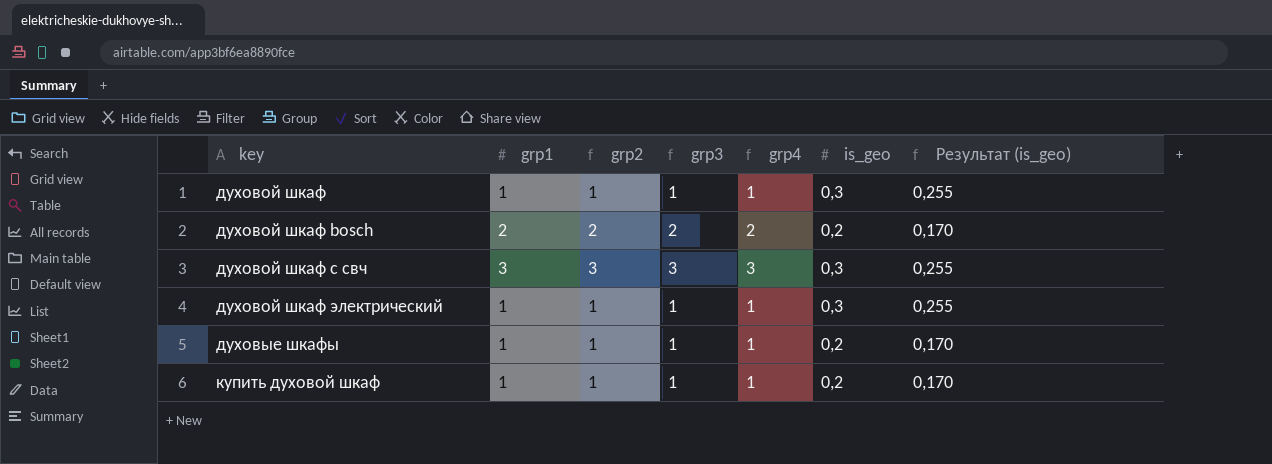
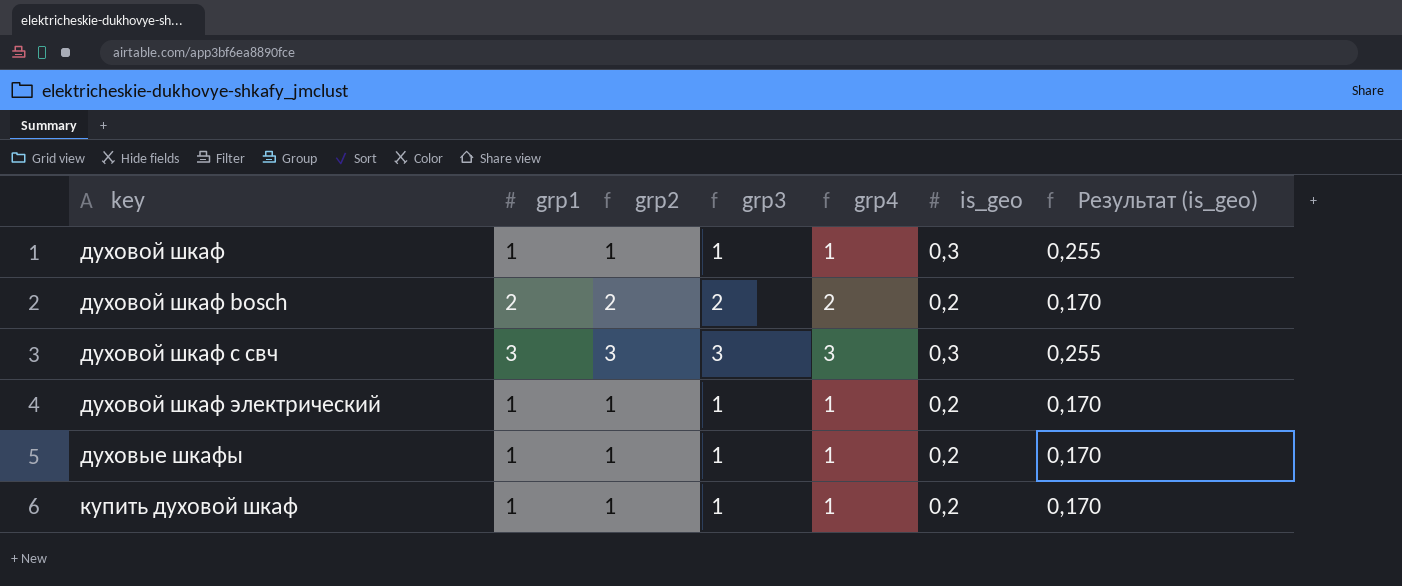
духовой шкаф электрический | is_geo: 0,3 -> 0,2
духовой шкаф электрический | Результат (is_geo): 0,255 -> 0,170

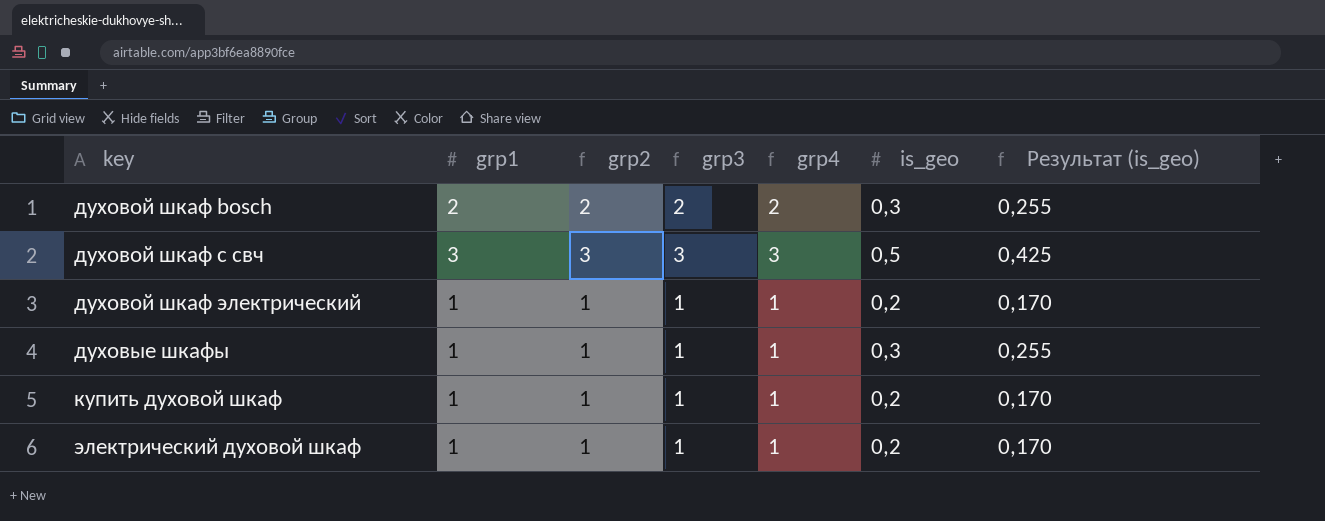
row духовой шкаф: 1 | 1 | 1 | 1 | 0,3 | 0,255 -> none
духовой шкаф bosch | is_geo: 0,2 -> 0,3
духовой шкаф bosch | Результат (is_geo): 0,170 -> 0,255
духовой шкаф с свч | is_geo: 0,3 -> 0,5
духовой шкаф с свч | Результат (is_geo): 0,255 -> 0,425
духовые шкафы | is_geo: 0,2 -> 0,3
духовые шкафы | Результат (is_geo): 0,170 -> 0,255
row электрический духовой шкаф: none -> 1 | 1 | 1 | 1 | 0,2 | 0,170

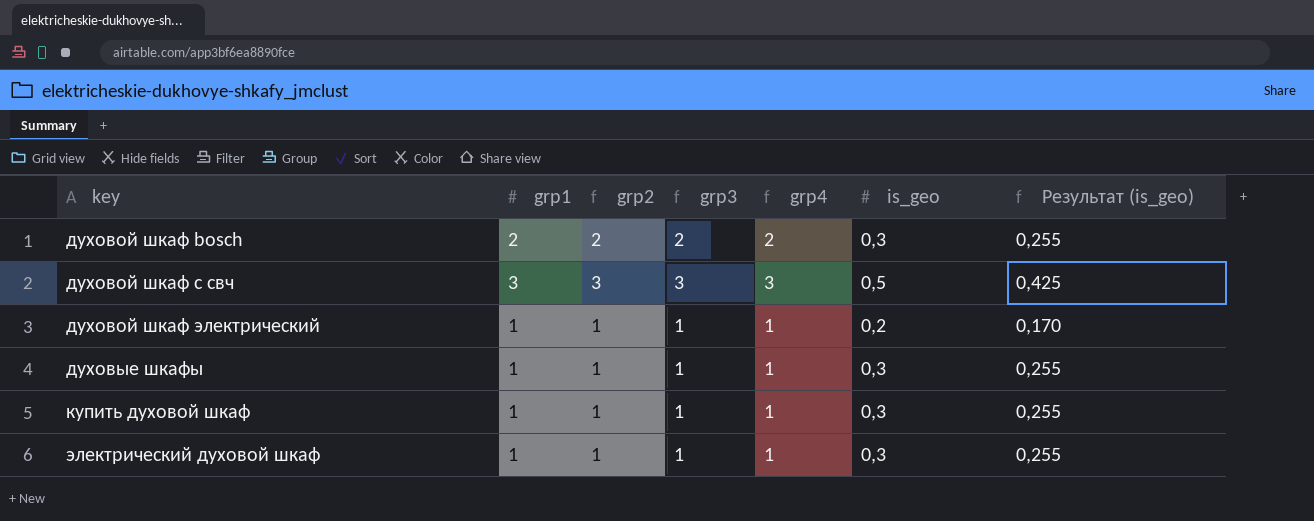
купить духовой шкаф | is_geo: 0,2 -> 0,3
купить духовой шкаф | Результат (is_geo): 0,170 -> 0,255
электрический духовой шкаф | is_geo: 0,2 -> 0,3
электрический духовой шкаф | Результат (is_geo): 0,170 -> 0,255

